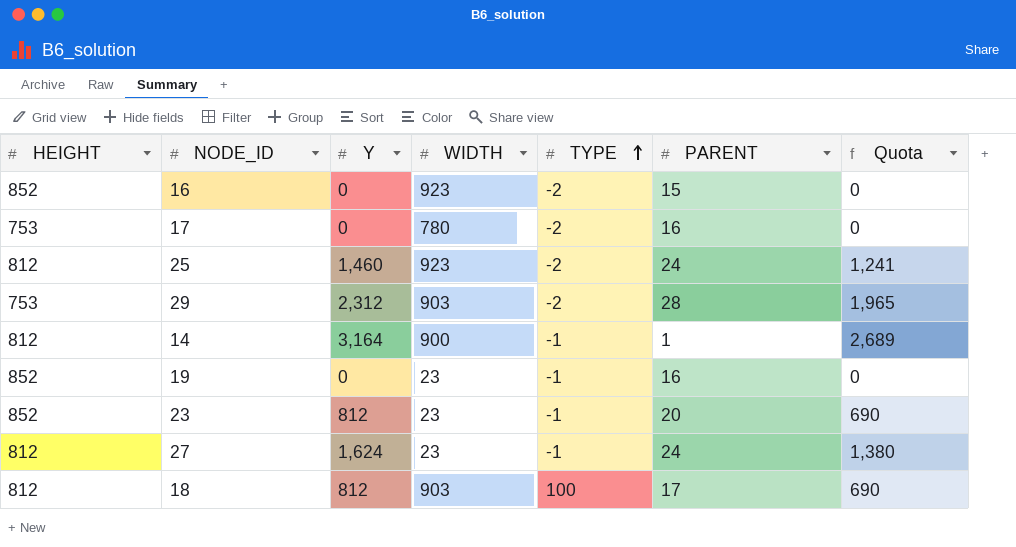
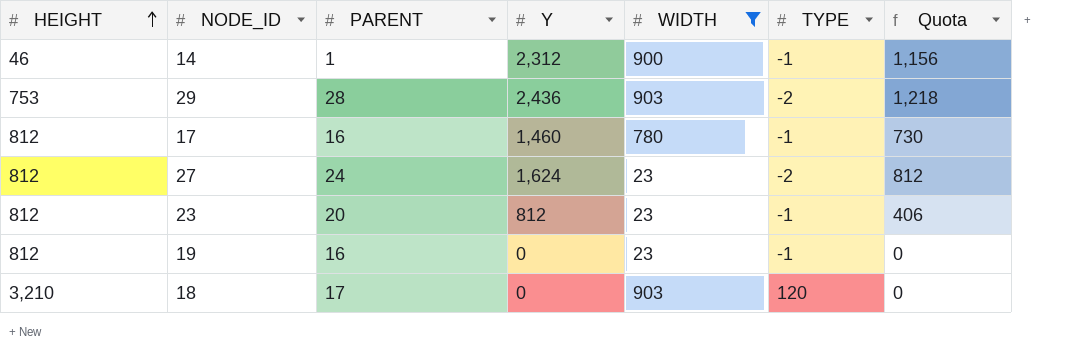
filter: none -> WIDTH != 923
row order: TYPE ascending -> HEIGHT ascending
column PARENT | position: 6 -> 3
column Quota | formula: [Y] * 0.85 -> [Y] * 0.5
14 | HEIGHT: 812 -> 46
14 | Y: 3,164 -> 2,312
29 | Y: 2,312 -> 2,436
17 | HEIGHT: 753 -> 812
17 | Y: 0 -> 1,460
17 | TYPE: -2 -> -1
27 | TYPE: -1 -> -2
23 | HEIGHT: 852 -> 812
19 | HEIGHT: 852 -> 812
18 | HEIGHT: 812 -> 3,210
18 | Y: 812 -> 0
18 | TYPE: 100 -> 120

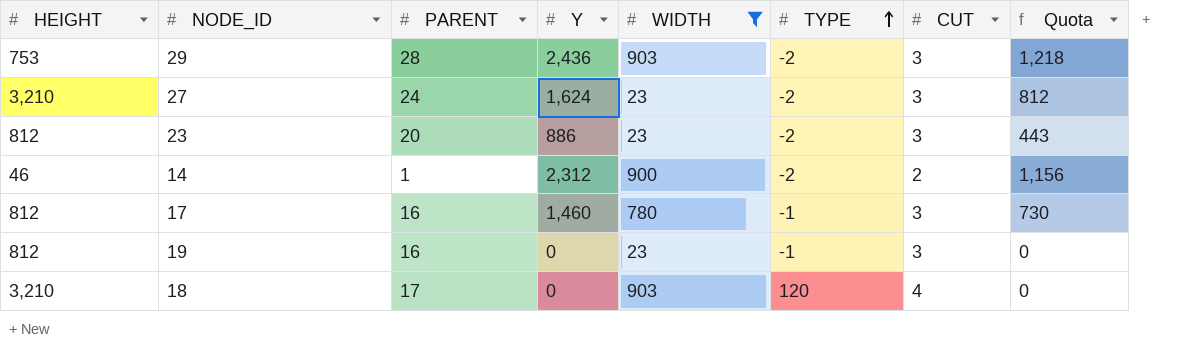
row order: HEIGHT ascending -> TYPE ascending
column CUT | position: none -> 7
27 | HEIGHT: 812 -> 3,210
23 | Y: 812 -> 886
23 | TYPE: -1 -> -2
23 | Quota: 406 -> 443
14 | TYPE: -1 -> -2

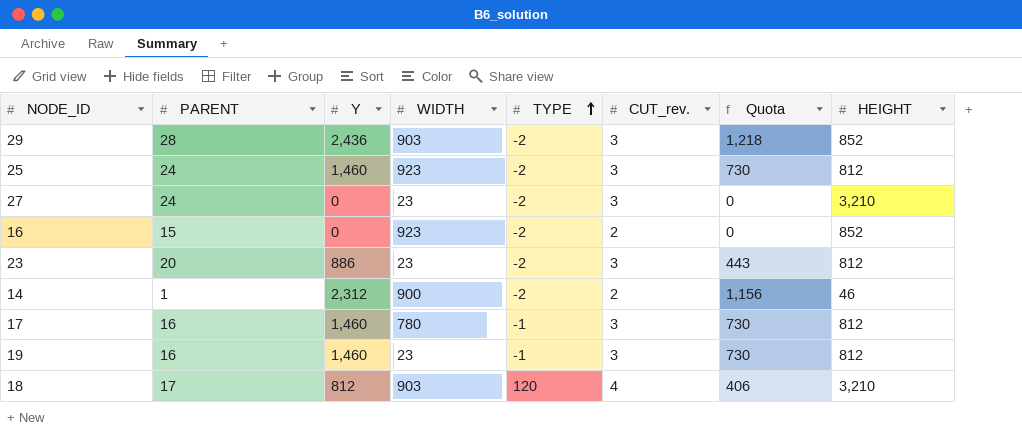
filter: WIDTH != 923 -> none
column name: CUT -> CUT_rev.
column HEIGHT | position: 1 -> 8
29 | HEIGHT: 753 -> 852
27 | Y: 1,624 -> 0
27 | Quota: 812 -> 0
19 | Y: 0 -> 1,460
19 | Quota: 0 -> 730
18 | Y: 0 -> 812
18 | Quota: 0 -> 406

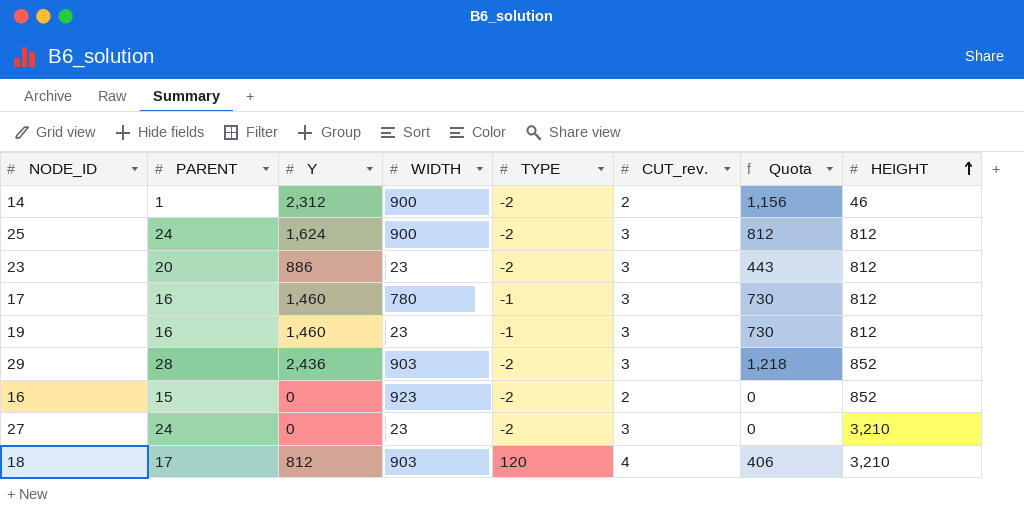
row order: TYPE ascending -> HEIGHT ascending
25 | Y: 1,460 -> 1,624
25 | WIDTH: 923 -> 900
25 | Quota: 730 -> 812

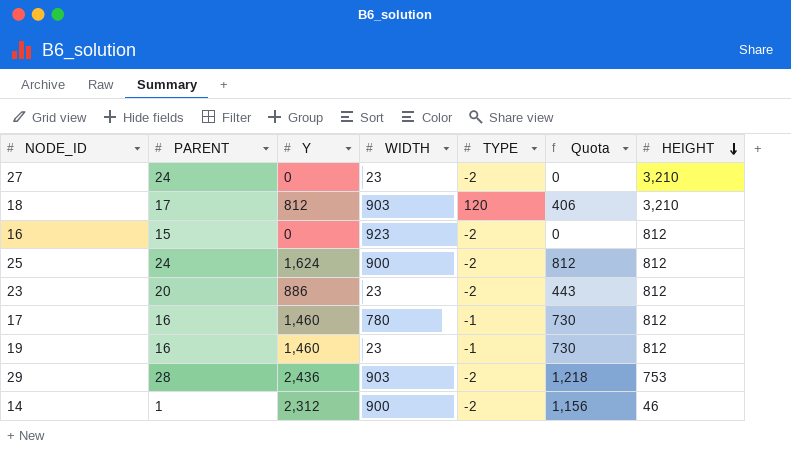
row order: HEIGHT ascending -> HEIGHT descending
column CUT_rev. | position: 6 -> none
16 | HEIGHT: 852 -> 812
29 | HEIGHT: 852 -> 753

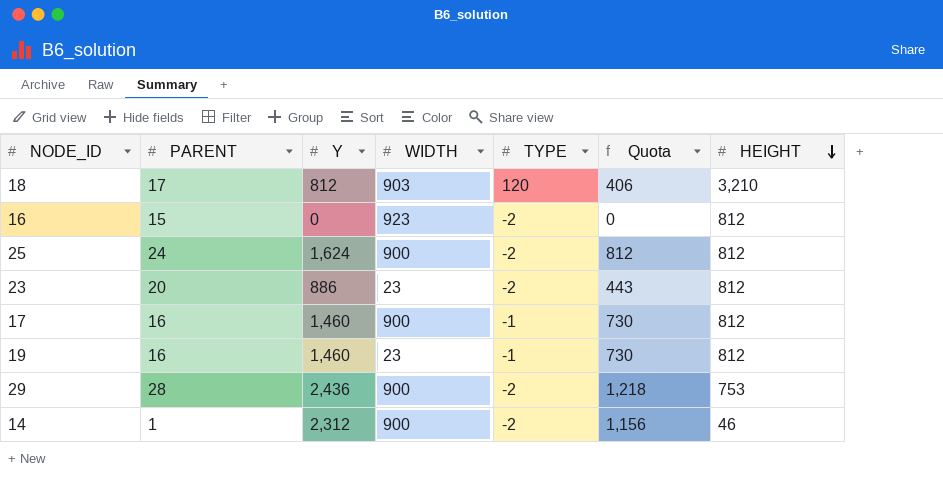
row 27: 24 | 0 | 23 | -2 | 0 | 3,210 -> none
17 | WIDTH: 780 -> 900
29 | WIDTH: 903 -> 900

